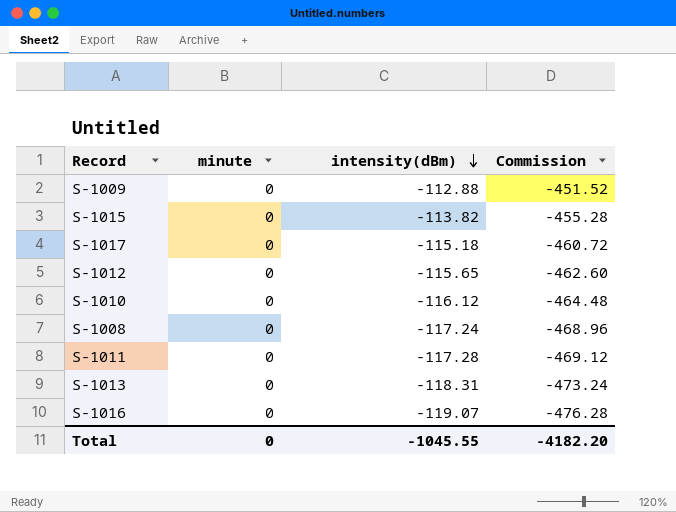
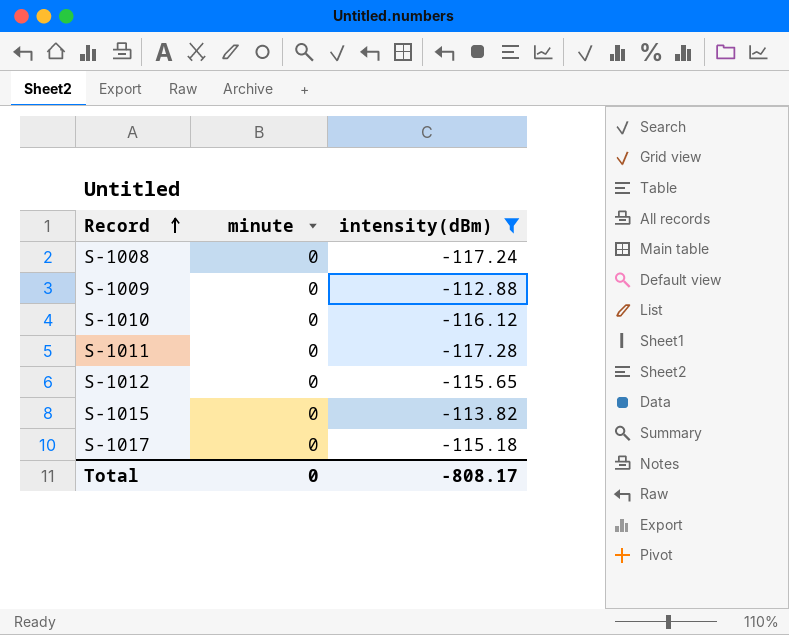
filter: none -> intensity(dBm) >= -117.28
row order: intensity(dBm) descending -> Record ascending
column Commission | formula: [intensity(dBm)] * 4 -> none
Total | intensity(dBm): -1045.55 -> -808.17

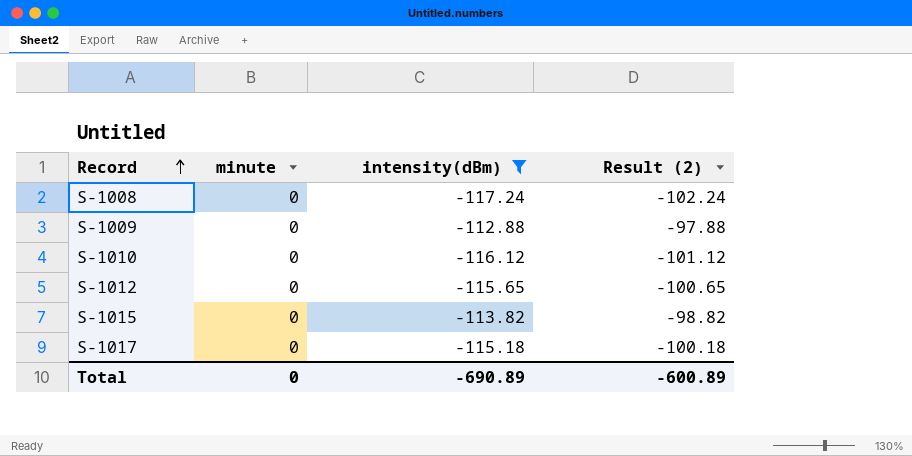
column Result (2) | formula: none -> [intensity(dBm)] + 15
row S-1011: 0 | -117.28 -> none
Total | intensity(dBm): -808.17 -> -690.89

